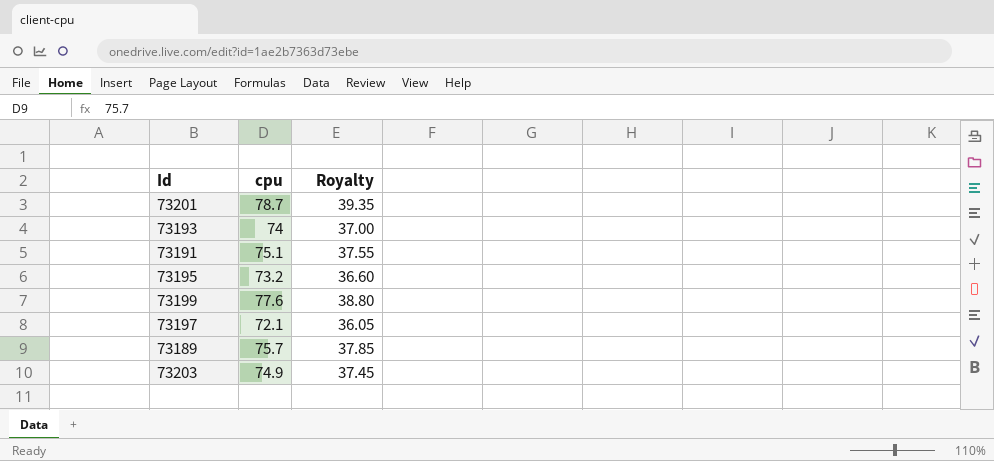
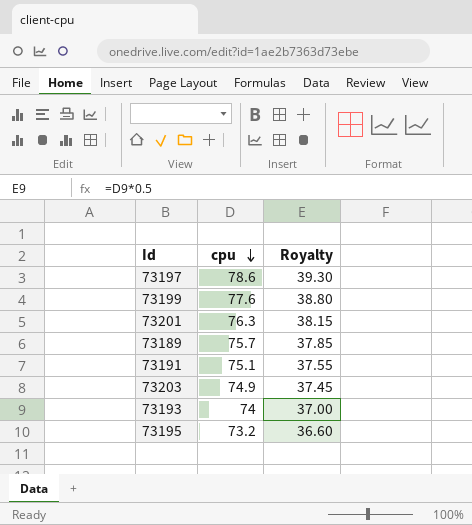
row order: none -> cpu descending
73197 | cpu: 72.1 -> 78.6
73197 | Royalty: 36.05 -> 39.30
73201 | cpu: 78.7 -> 76.3
73201 | Royalty: 39.35 -> 38.15

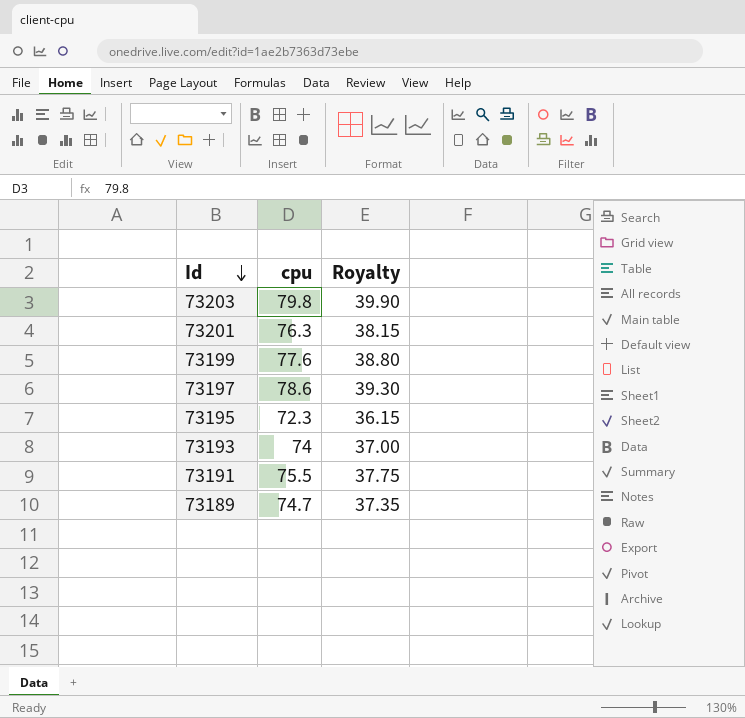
row order: cpu descending -> Id descending
73203 | cpu: 74.9 -> 79.8
73203 | Royalty: 37.45 -> 39.90
73195 | cpu: 73.2 -> 72.3
73195 | Royalty: 36.60 -> 36.15
73191 | cpu: 75.1 -> 75.5
73191 | Royalty: 37.55 -> 37.75
73189 | cpu: 75.7 -> 74.7
73189 | Royalty: 37.85 -> 37.35

